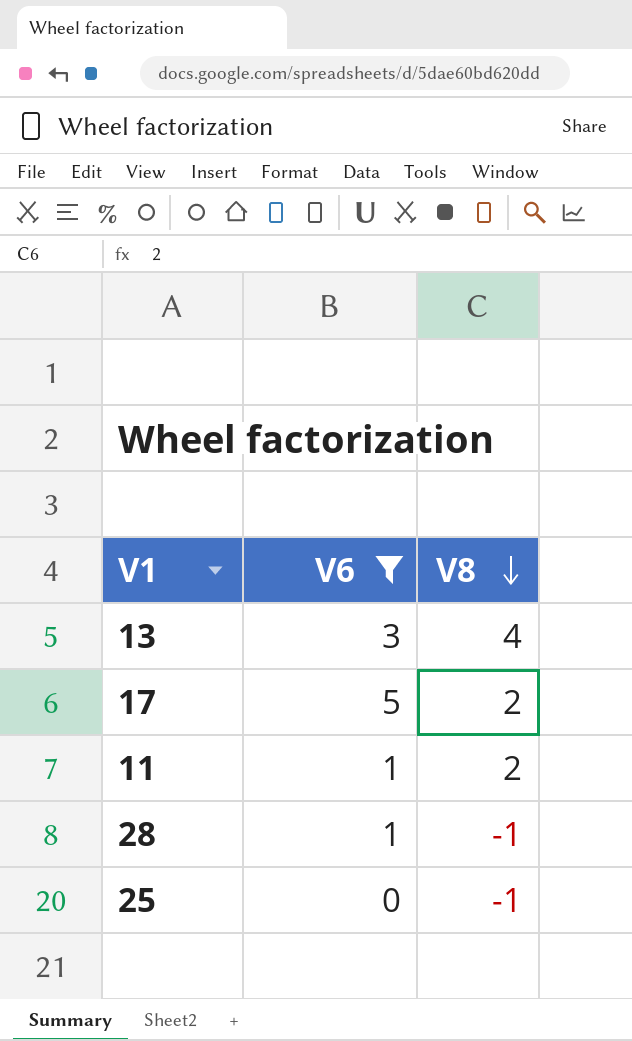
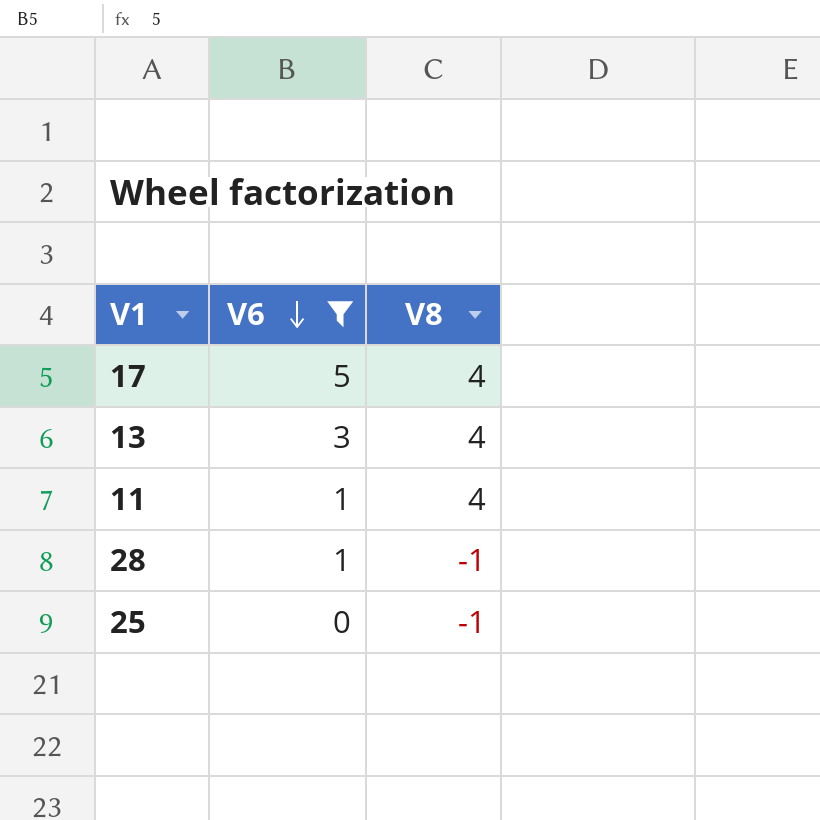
row order: V8 descending -> V6 descending
17 | V8: 2 -> 4
11 | V8: 2 -> 4

